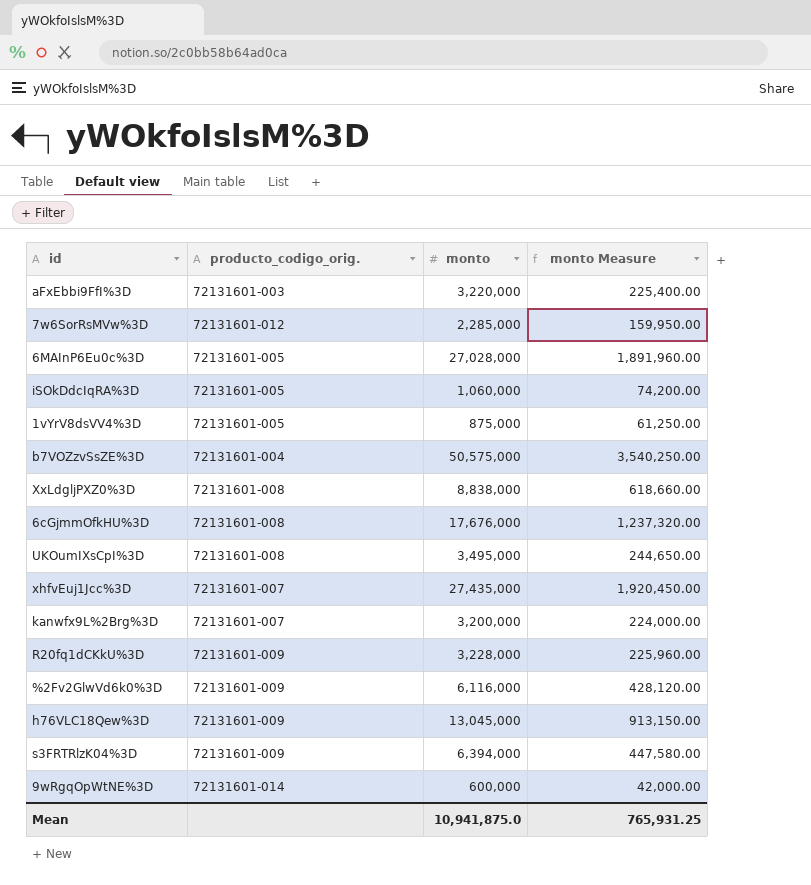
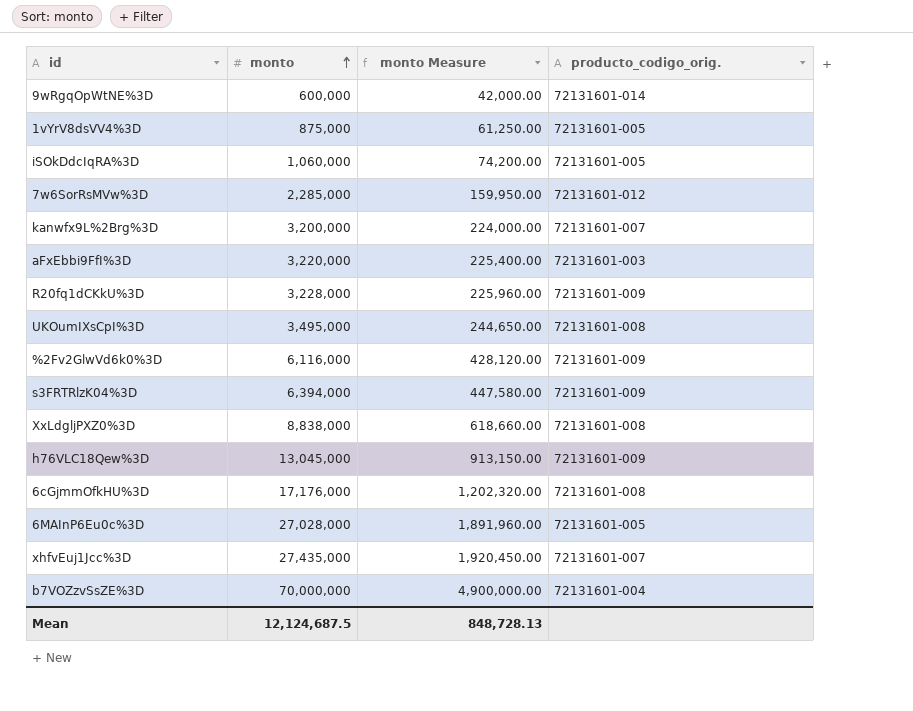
row order: none -> monto ascending
column producto_codigo_orig. | position: 2 -> 4
6cGjmmOfkHU%3D | monto: 17,676,000 -> 17,176,000
6cGjmmOfkHU%3D | monto Measure: 1,237,320.00 -> 1,202,320.00
b7VOZzvSsZE%3D | monto: 50,575,000 -> 70,000,000
b7VOZzvSsZE%3D | monto Measure: 3,540,250.00 -> 4,900,000.00
Mean | monto: 10,941,875.0 -> 12,124,687.5
Mean | monto Measure: 765,931.25 -> 848,728.13

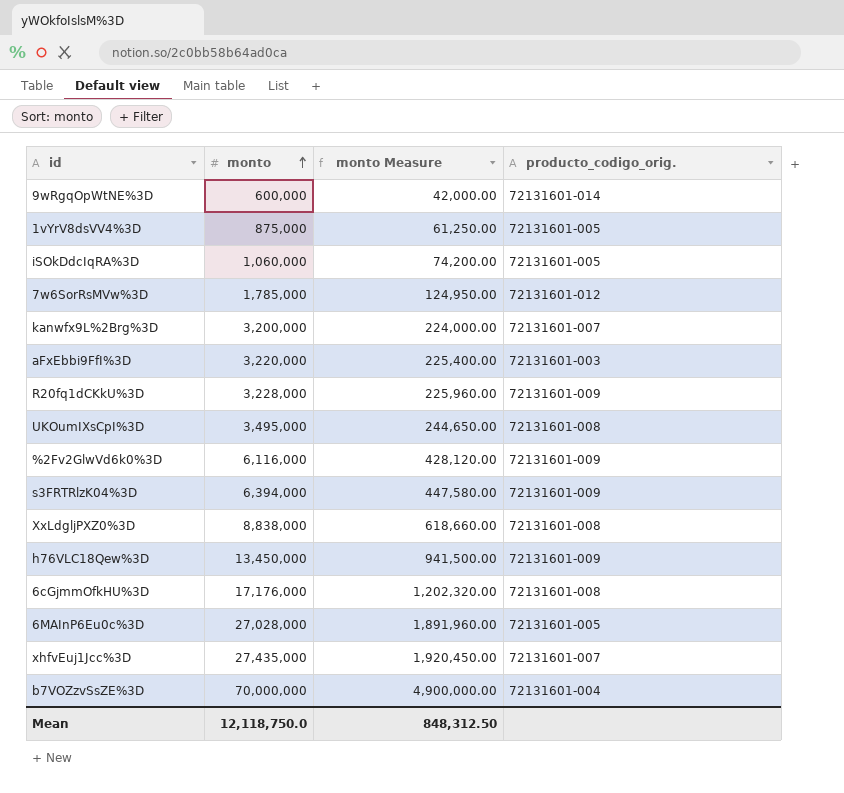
7w6SorRsMVw%3D | monto: 2,285,000 -> 1,785,000
7w6SorRsMVw%3D | monto Measure: 159,950.00 -> 124,950.00
h76VLC18Qew%3D | monto: 13,045,000 -> 13,450,000
h76VLC18Qew%3D | monto Measure: 913,150.00 -> 941,500.00
Mean | monto: 12,124,687.5 -> 12,118,750.0
Mean | monto Measure: 848,728.13 -> 848,312.50

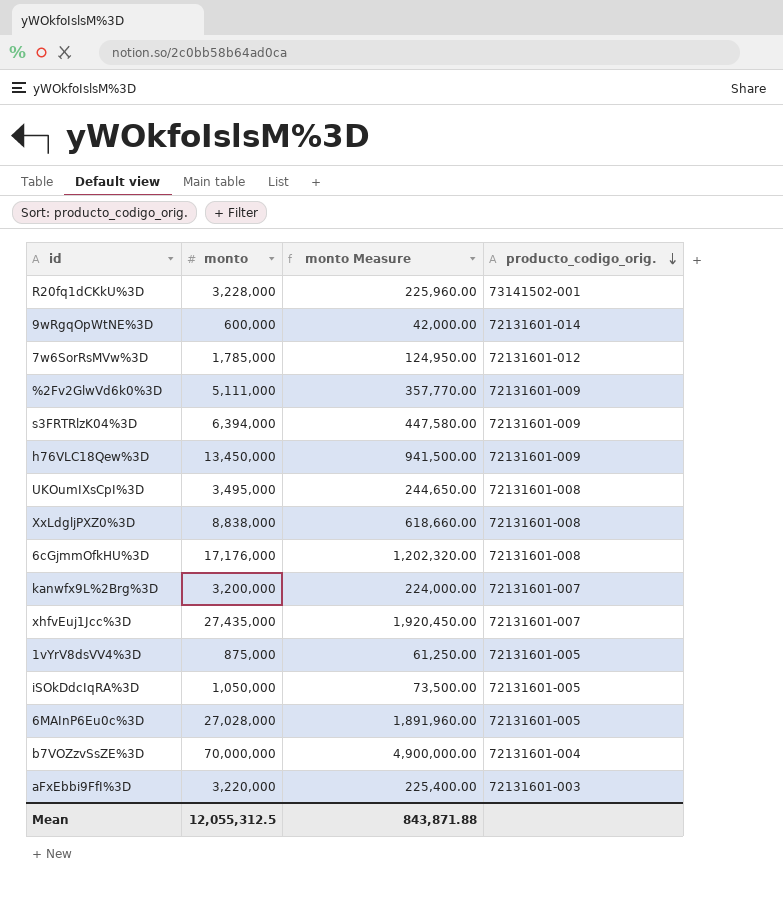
row order: monto ascending -> producto_codigo_orig. descending
R20fq1dCKkU%3D | producto_codigo_orig.: 72131601-009 -> 73141502-001
%2Fv2GlwVd6k0%3D | monto: 6,116,000 -> 5,111,000
%2Fv2GlwVd6k0%3D | monto Measure: 428,120.00 -> 357,770.00
iSOkDdcIqRA%3D | monto: 1,060,000 -> 1,050,000
iSOkDdcIqRA%3D | monto Measure: 74,200.00 -> 73,500.00
Mean | monto: 12,118,750.0 -> 12,055,312.5
Mean | monto Measure: 848,312.50 -> 843,871.88

